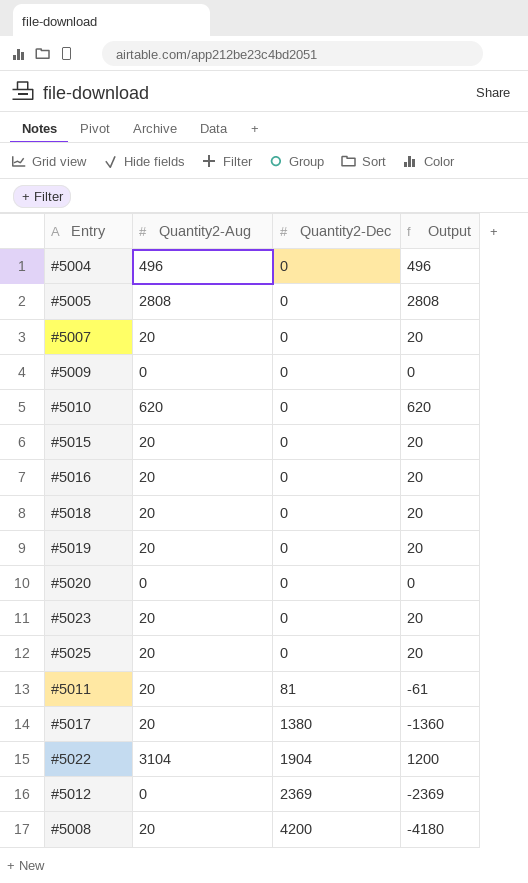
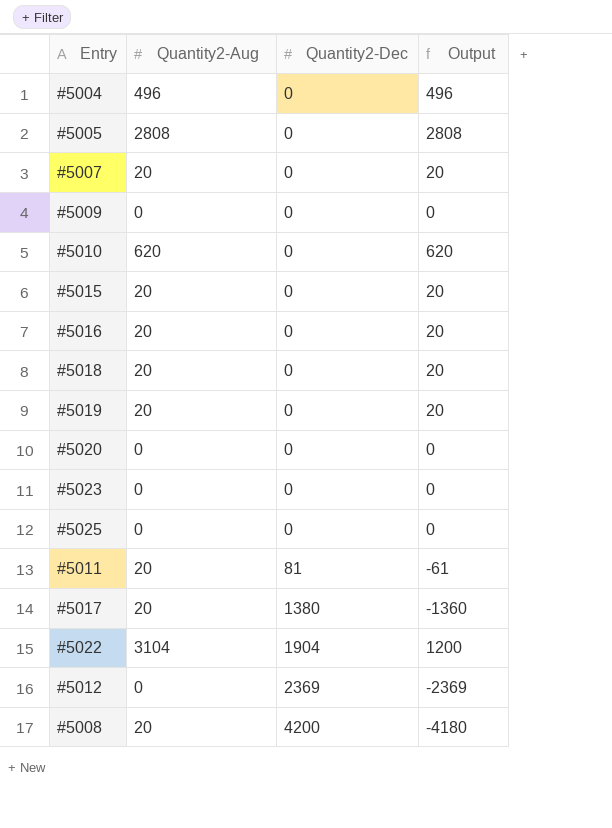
#5023 | Quantity2-Aug: 20 -> 0
#5023 | Output: 20 -> 0
#5025 | Quantity2-Aug: 20 -> 0
#5025 | Output: 20 -> 0

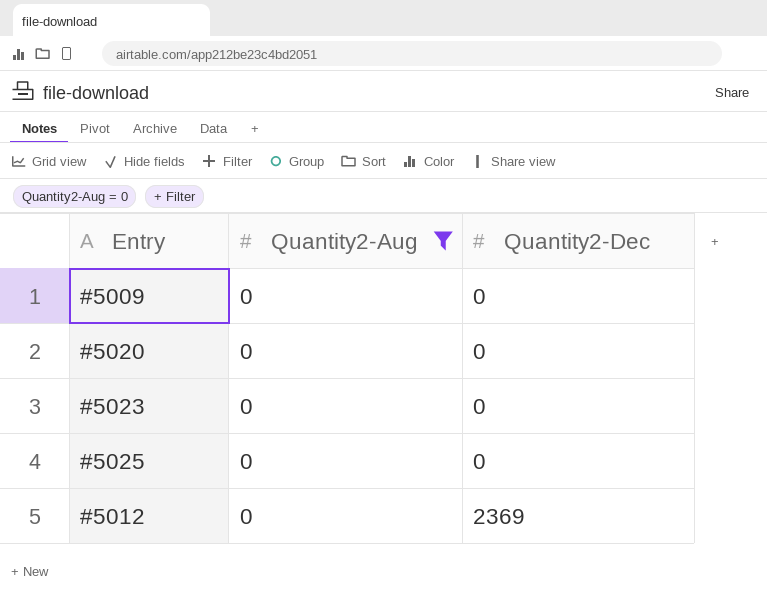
filter: none -> Quantity2-Aug = 0
column Output | formula: [Quantity2-Aug] - [Quantity2-Dec] -> none

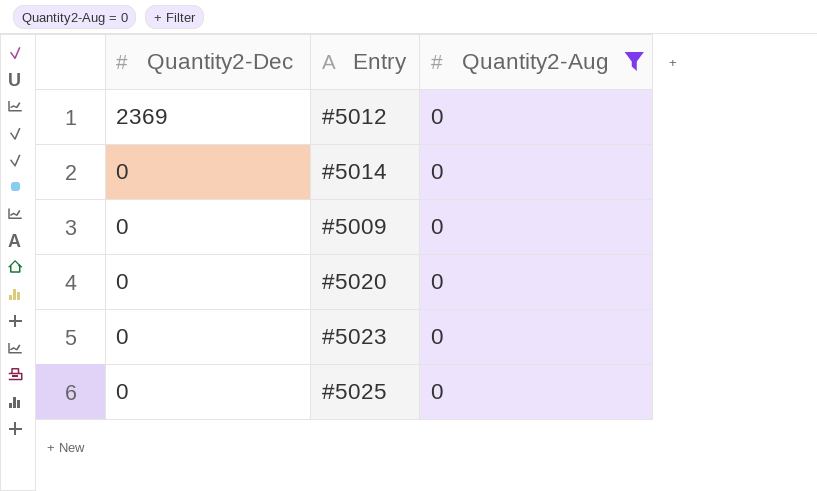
row order: Quantity2-Dec ascending -> Quantity2-Dec descending
column Quantity2-Dec | position: 3 -> 1
row #5014: none -> 0 | 0

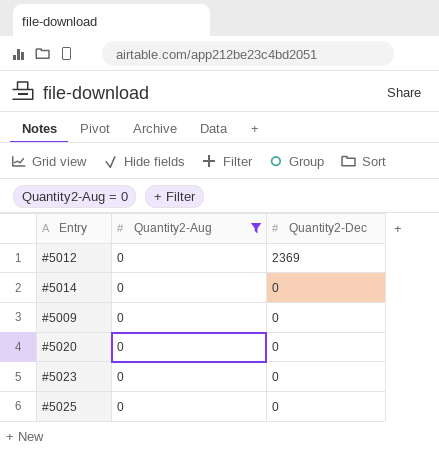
column Quantity2-Dec | position: 1 -> 3

